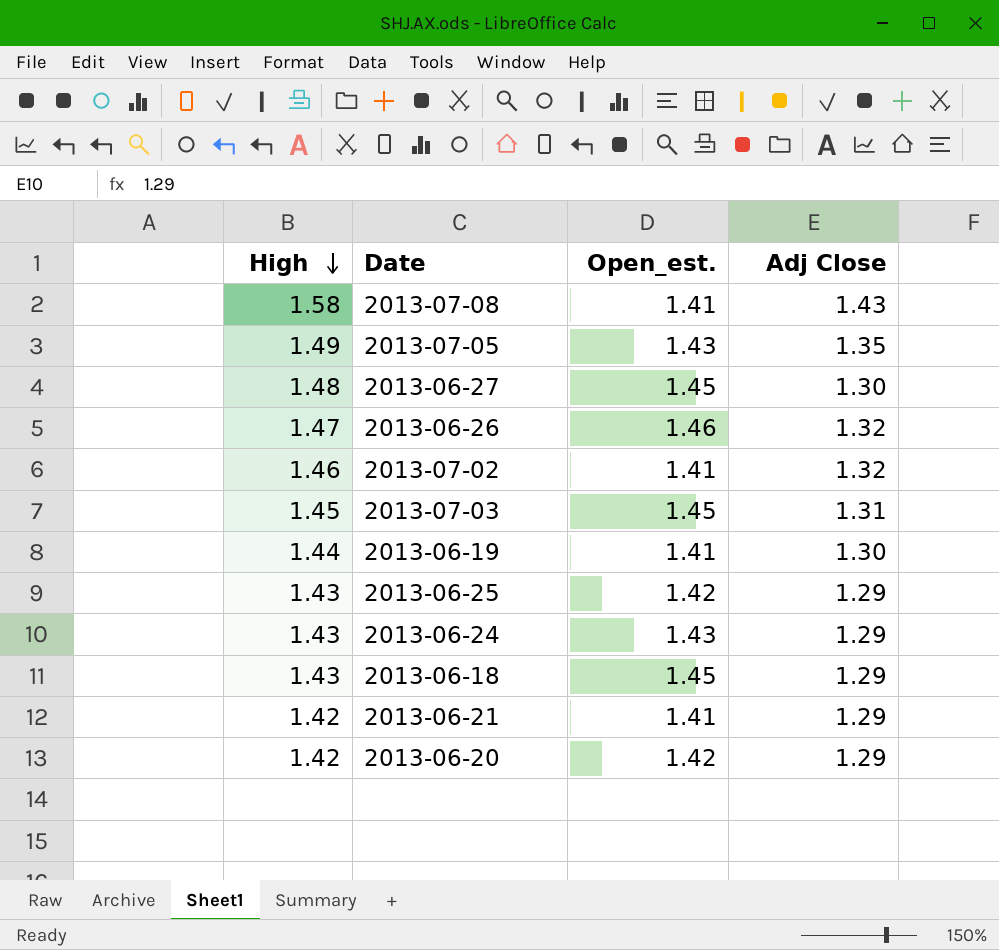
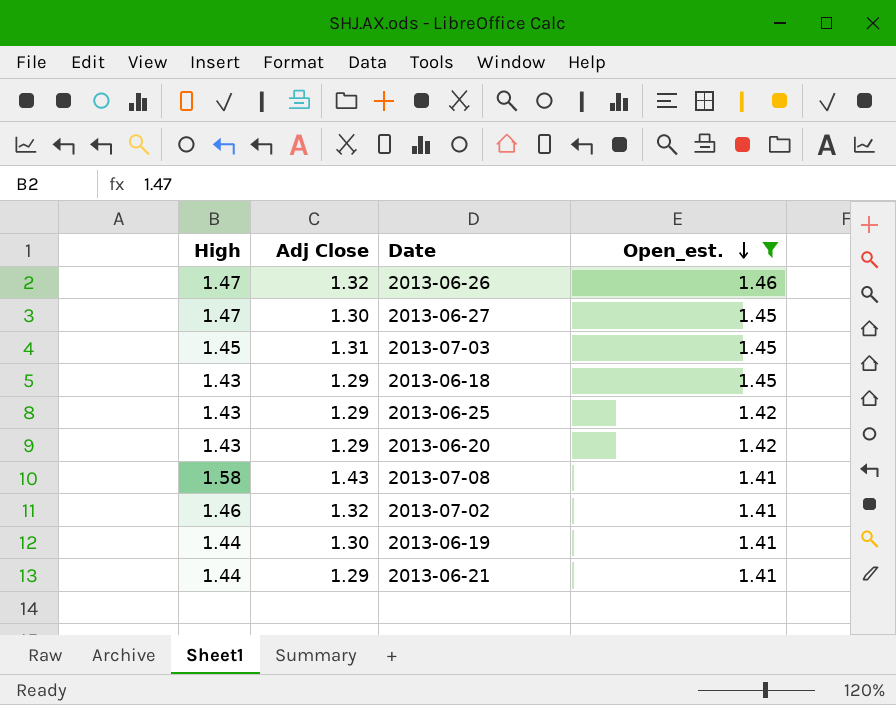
filter: none -> Open_est. != 1.43
row order: High descending -> Open_est. descending
column Adj Close | position: 4 -> 2
2013-06-27 | High: 1.48 -> 1.47
2013-06-20 | High: 1.42 -> 1.43
2013-06-21 | High: 1.42 -> 1.44

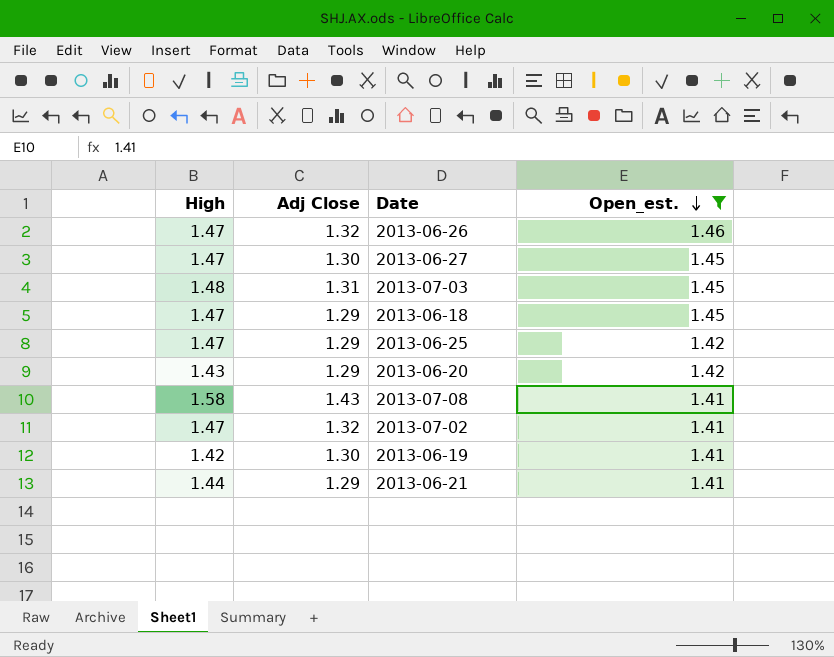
2013-07-03 | High: 1.45 -> 1.48
2013-06-18 | High: 1.43 -> 1.47
2013-06-25 | High: 1.43 -> 1.47
2013-07-02 | High: 1.46 -> 1.47
2013-06-19 | High: 1.44 -> 1.42

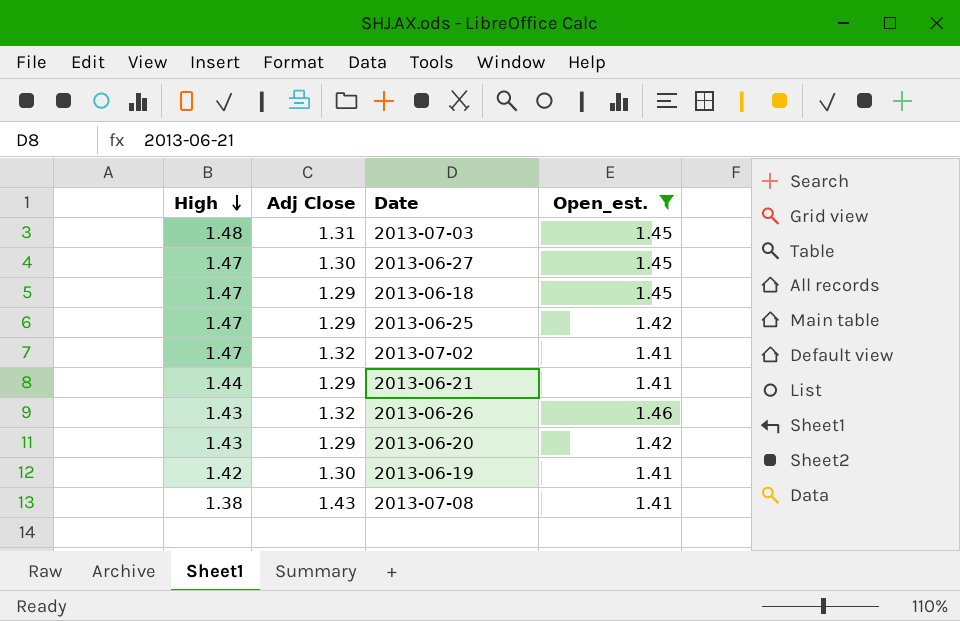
row order: Open_est. descending -> High descending
2013-06-26 | High: 1.47 -> 1.43
2013-07-08 | High: 1.58 -> 1.38

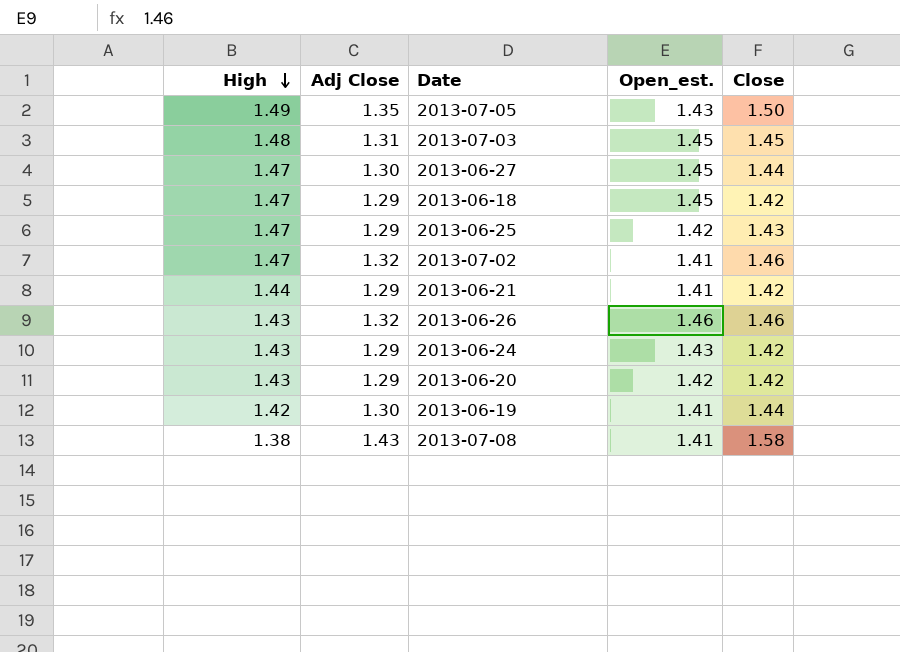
filter: Open_est. != 1.43 -> none
column Close | position: none -> 5

